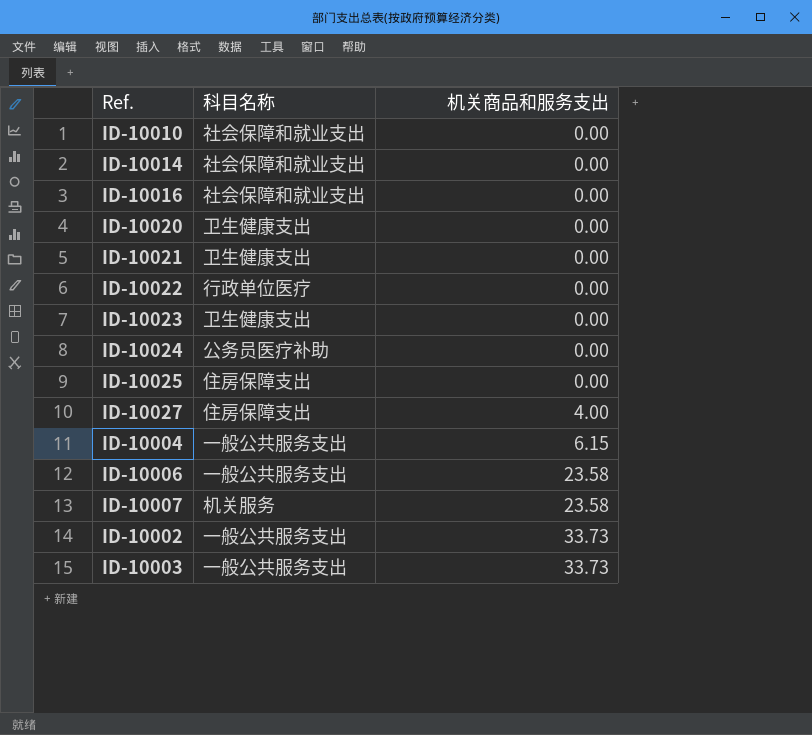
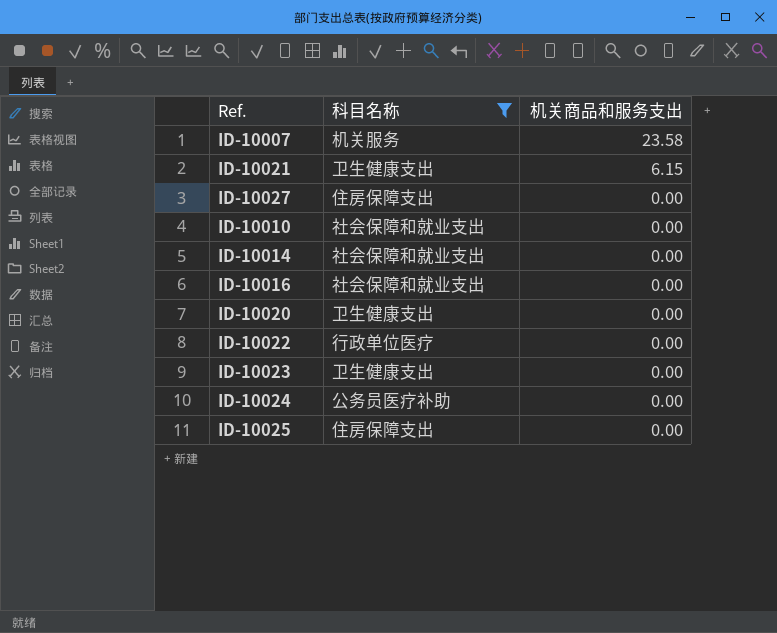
filter: none -> 科目名称 != 一般公共服务支出
row order: 机关商品和服务支出 ascending -> 机关商品和服务支出 descending
ID-10021 | 机关商品和服务支出: 0.00 -> 6.15
ID-10027 | 机关商品和服务支出: 4.00 -> 0.00

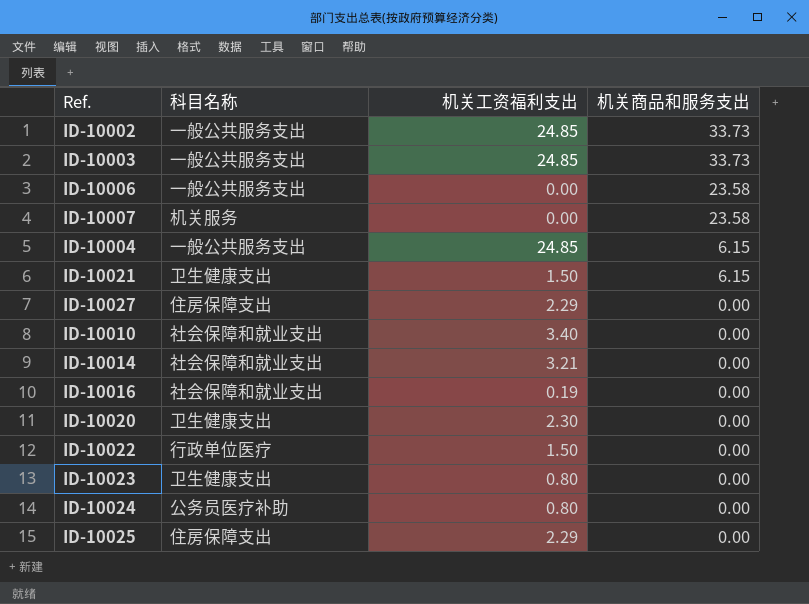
filter: 科目名称 != 一般公共服务支出 -> none
column 机关工资福利支出 | position: none -> 3

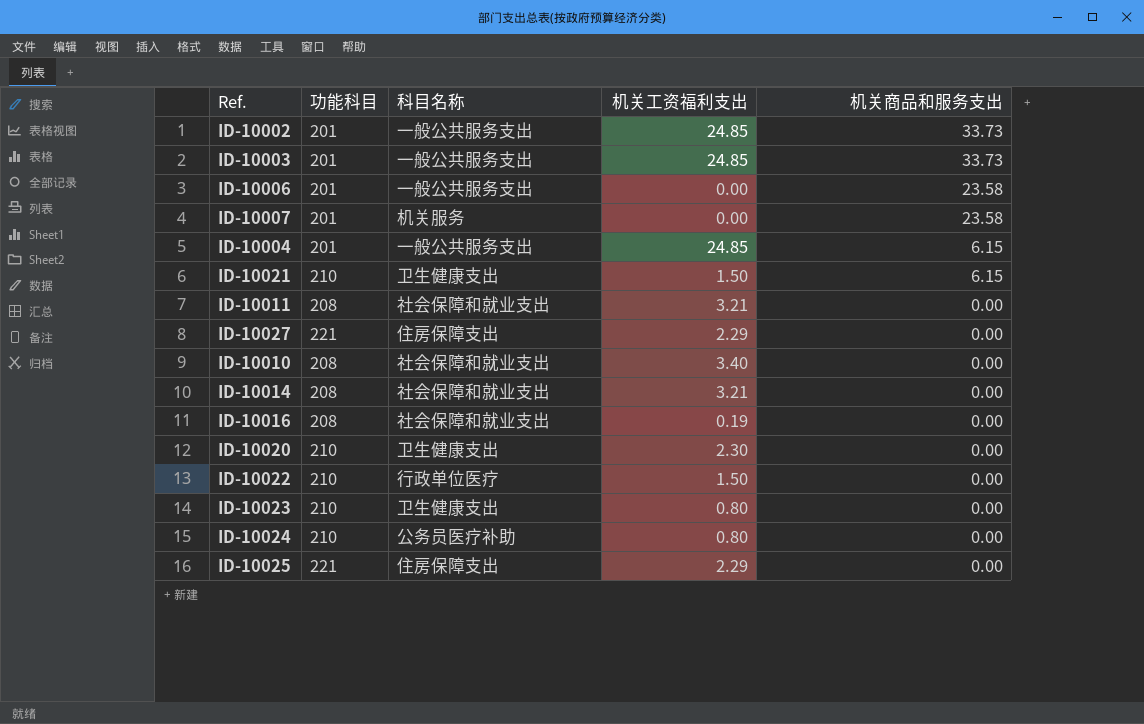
column 功能科目 | position: none -> 2
row ID-10011: none -> 208 | 社会保障和就业支出 | 3.21 | 0.00

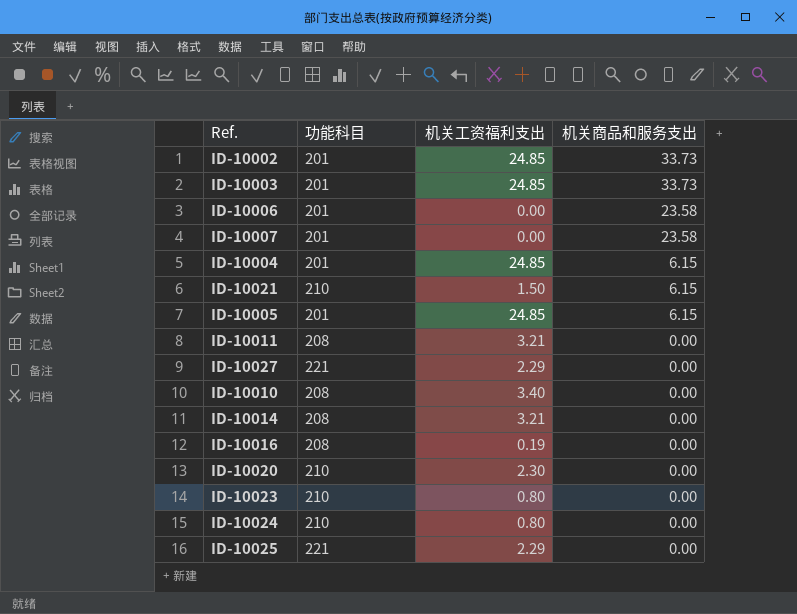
column 科目名称 | position: 3 -> none
row ID-10022: 210 | 行政单位医疗 | 1.50 | 0.00 -> none
row ID-10005: none -> 201 | 24.85 | 6.15

